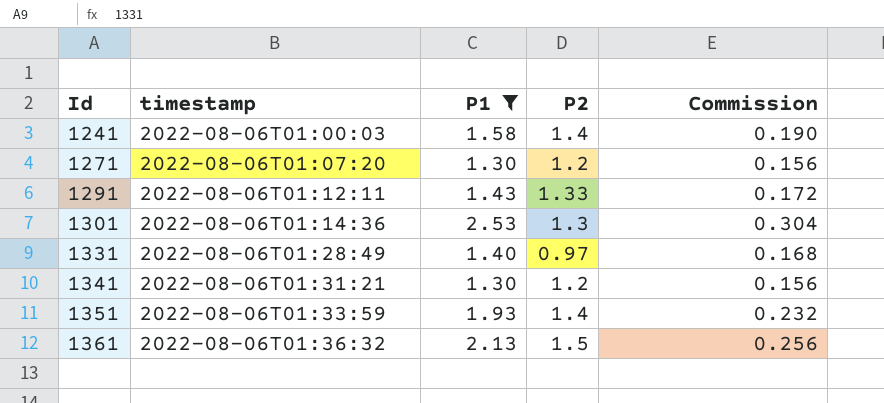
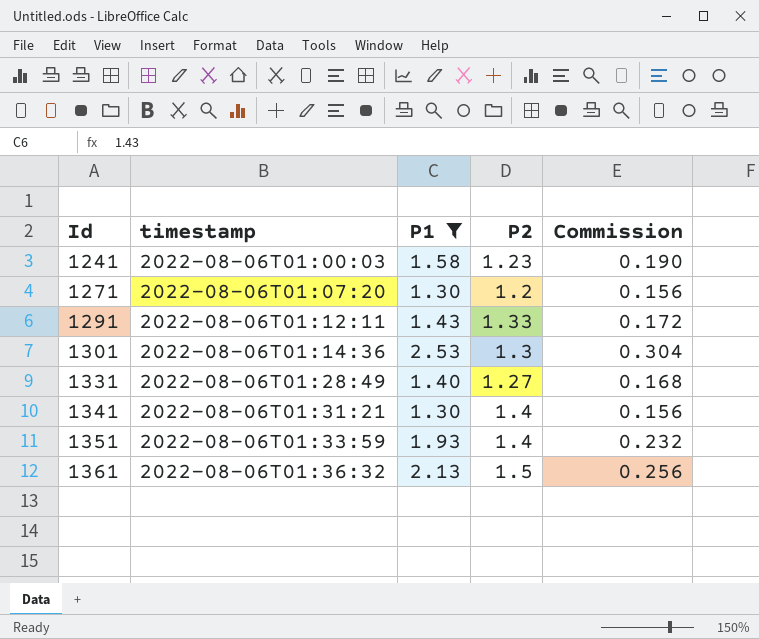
1241 | P2: 1.4 -> 1.23
1331 | P2: 0.97 -> 1.27
1341 | P2: 1.2 -> 1.4

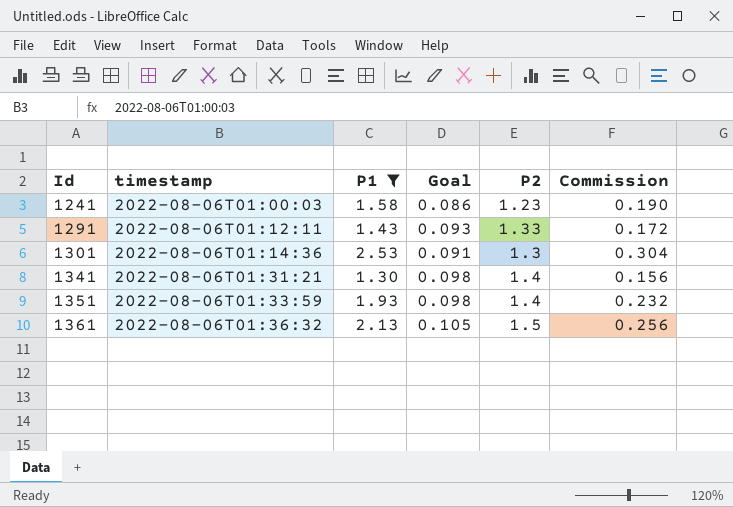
column Goal | formula: none -> [P2] * 0.07
row 1271: 2022-08-06T01:07:20 | 1.30 | 1.2 | 0.156 -> none
row 1331: 2022-08-06T01:28:49 | 1.40 | 1.27 | 0.168 -> none

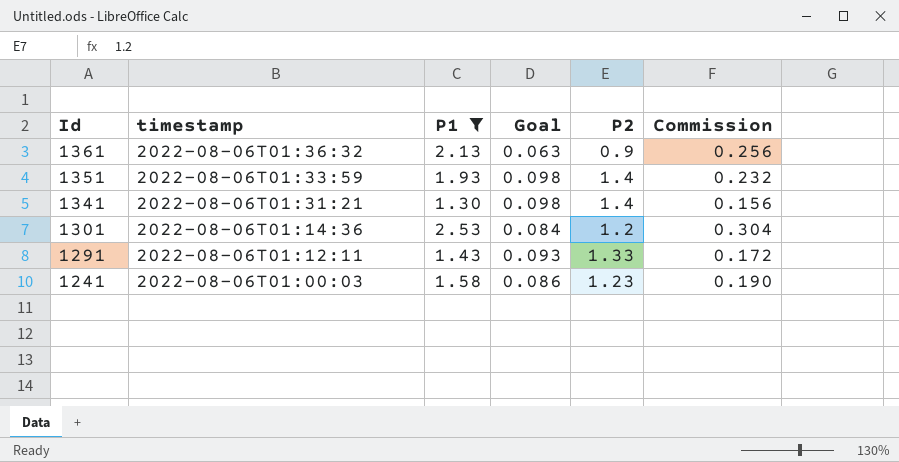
row order: Id ascending -> Id descending
1361 | Goal: 0.105 -> 0.063
1361 | P2: 1.5 -> 0.9
1301 | Goal: 0.091 -> 0.084
1301 | P2: 1.3 -> 1.2

